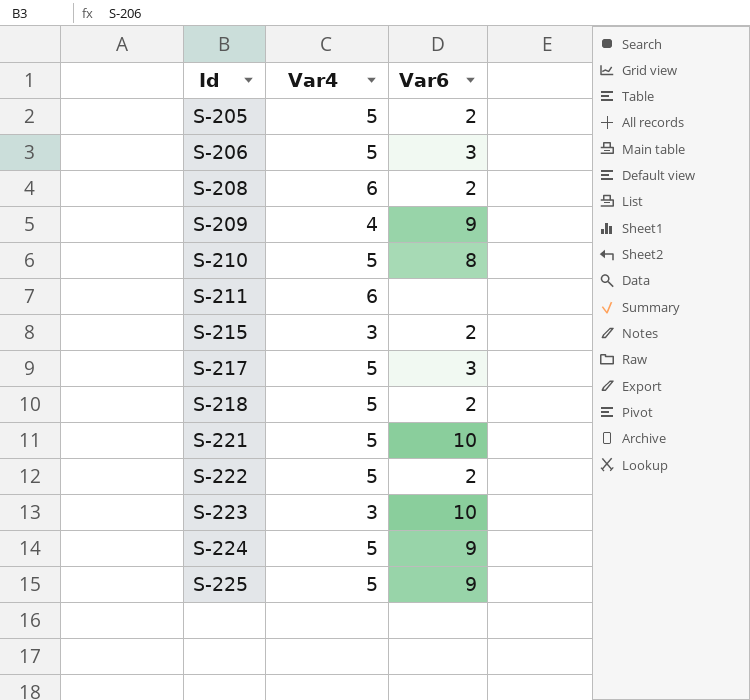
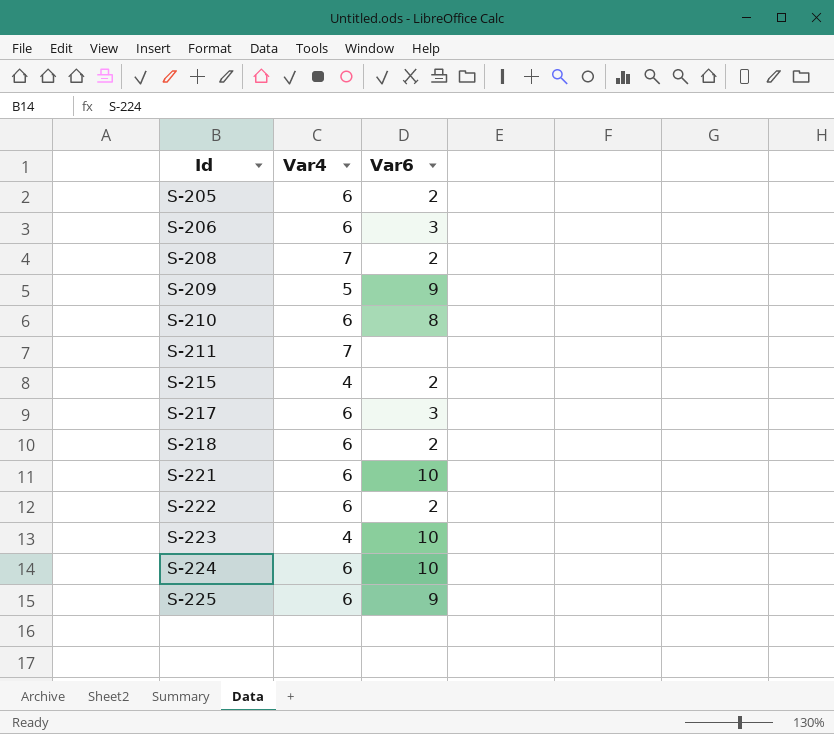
S-205 | Var4: 5 -> 6
S-206 | Var4: 5 -> 6
S-208 | Var4: 6 -> 7
S-209 | Var4: 4 -> 5
S-210 | Var4: 5 -> 6
S-211 | Var4: 6 -> 7
S-215 | Var4: 3 -> 4
S-217 | Var4: 5 -> 6
S-218 | Var4: 5 -> 6
S-221 | Var4: 5 -> 6
S-222 | Var4: 5 -> 6
S-223 | Var4: 3 -> 4
S-224 | Var4: 5 -> 6
S-224 | Var6: 9 -> 10
S-225 | Var4: 5 -> 6

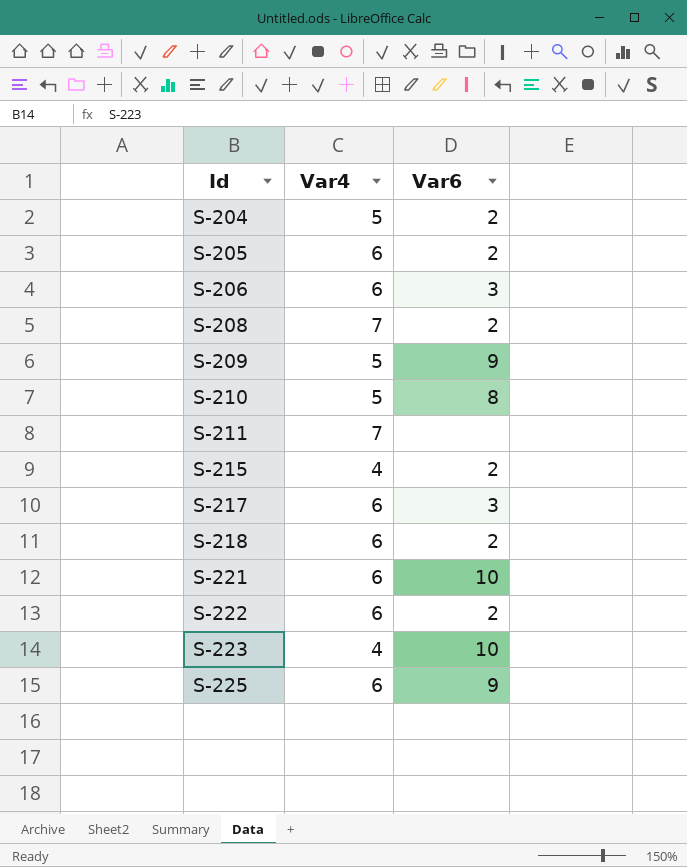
row S-224: 6 | 10 -> none
row S-204: none -> 5 | 2
S-210 | Var4: 6 -> 5

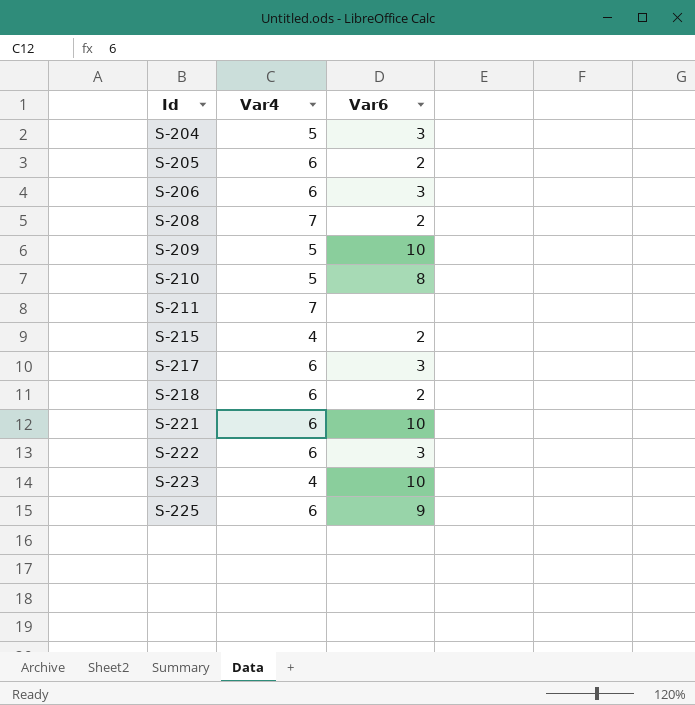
S-204 | Var6: 2 -> 3
S-209 | Var6: 9 -> 10
S-222 | Var6: 2 -> 3

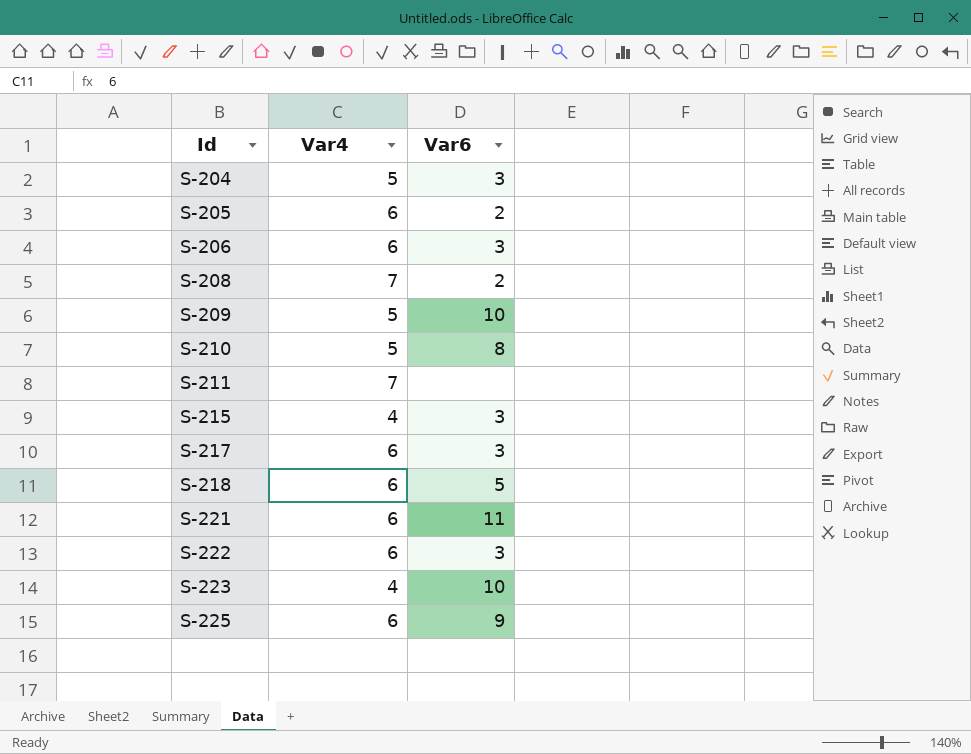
S-215 | Var6: 2 -> 3
S-218 | Var6: 2 -> 5
S-221 | Var6: 10 -> 11

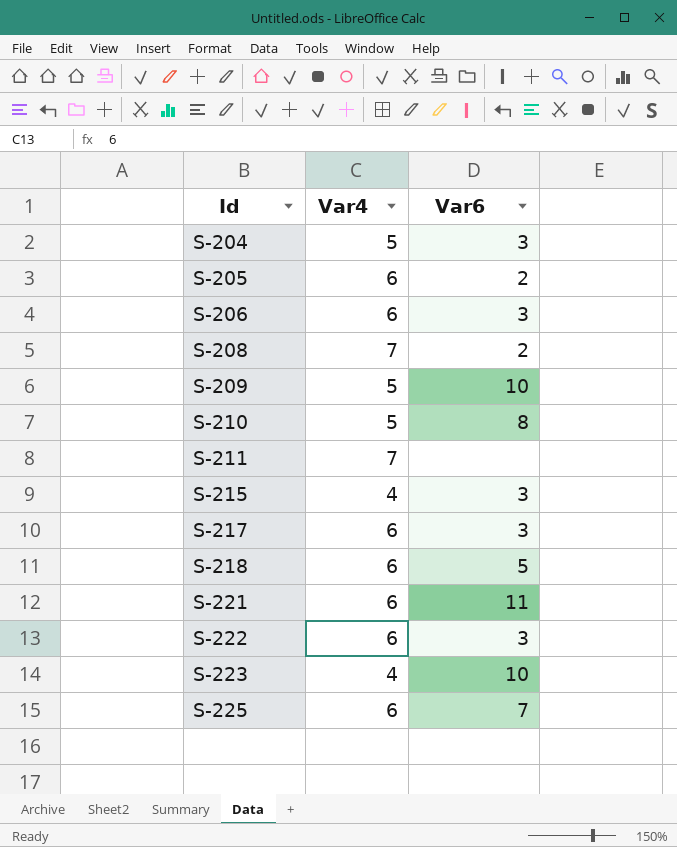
S-225 | Var6: 9 -> 7

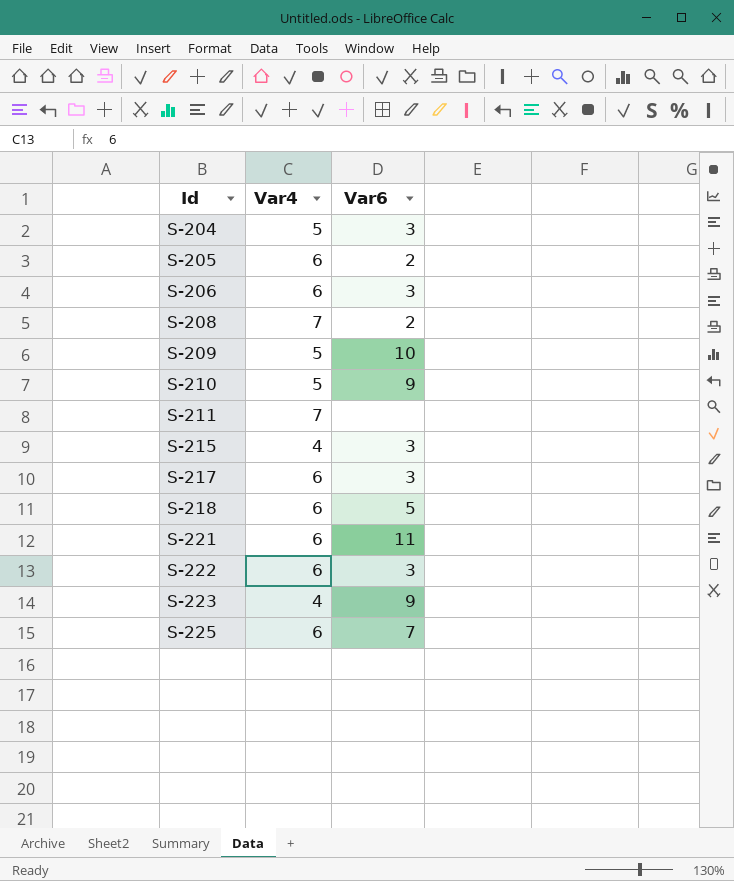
S-210 | Var6: 8 -> 9
S-223 | Var6: 10 -> 9

